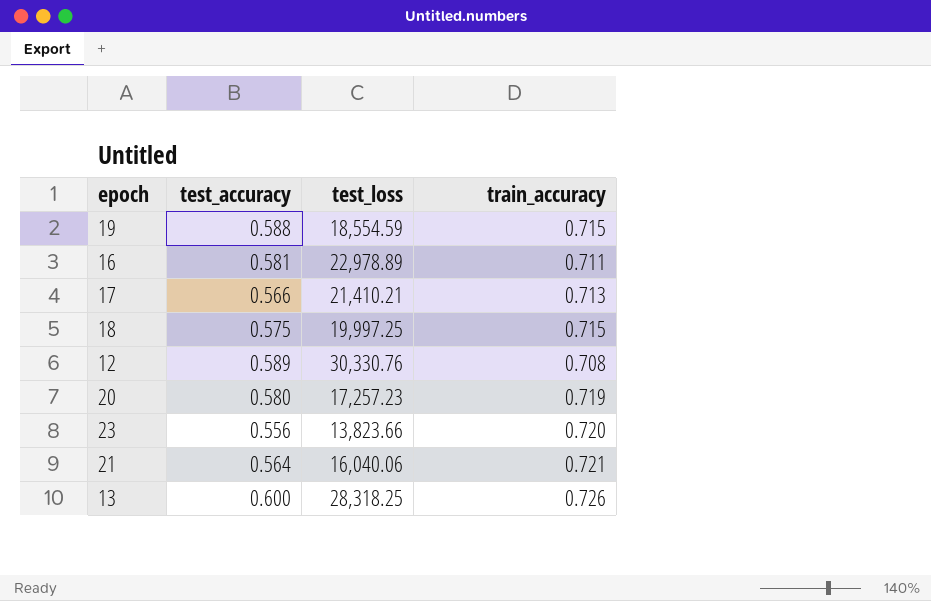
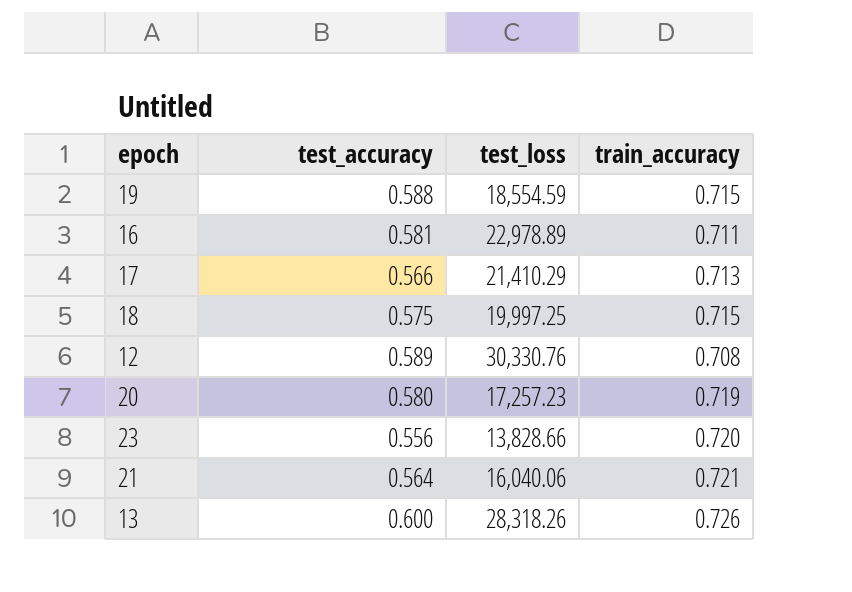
17 | test_loss: 21,410.21 -> 21,410.29
23 | test_loss: 13,823.66 -> 13,828.66
13 | test_loss: 28,318.25 -> 28,318.26

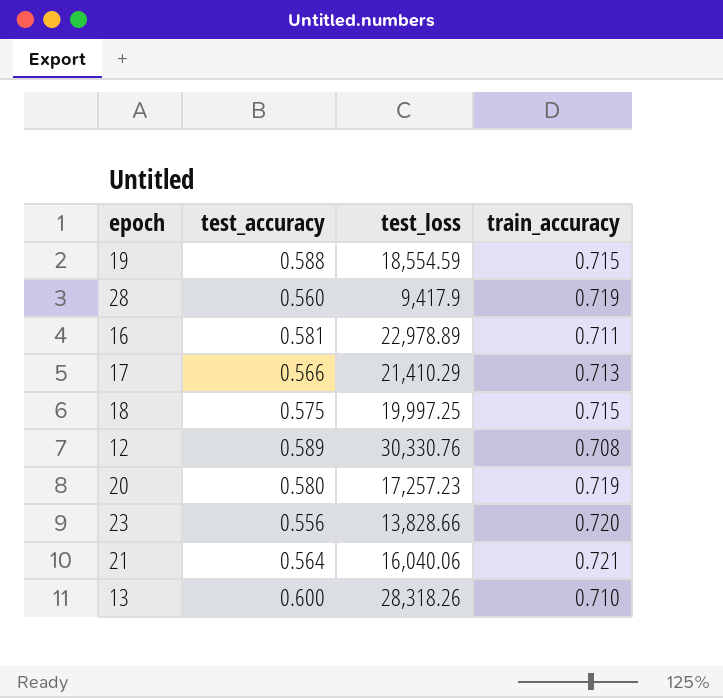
row 28: none -> 0.560 | 9,417.9 | 0.719
13 | train_accuracy: 0.726 -> 0.710

